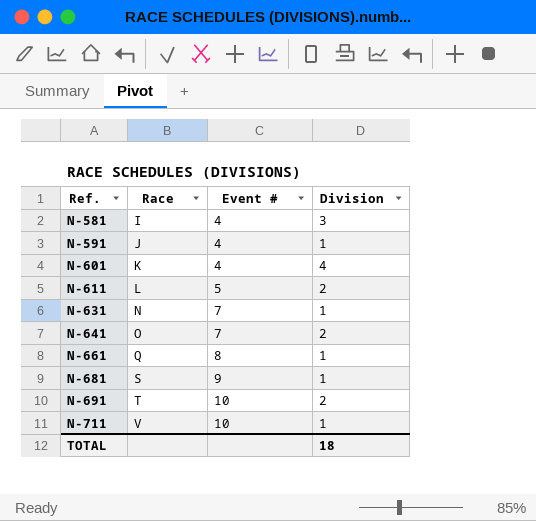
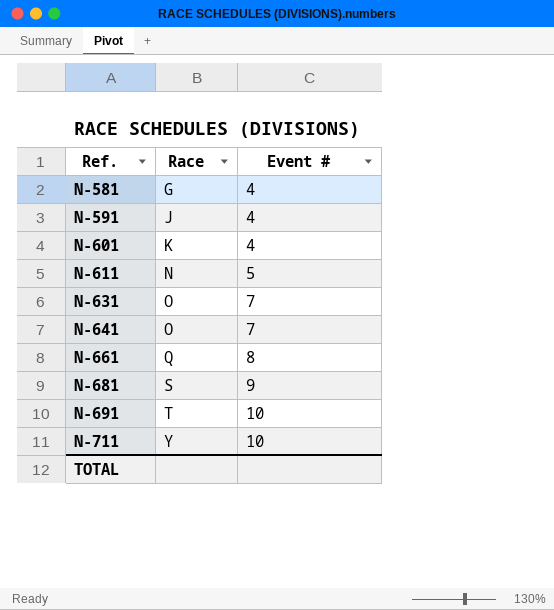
column Division | position: 4 -> none
N-581 | Race: I -> G
N-611 | Race: L -> N
N-631 | Race: N -> O
N-711 | Race: V -> Y

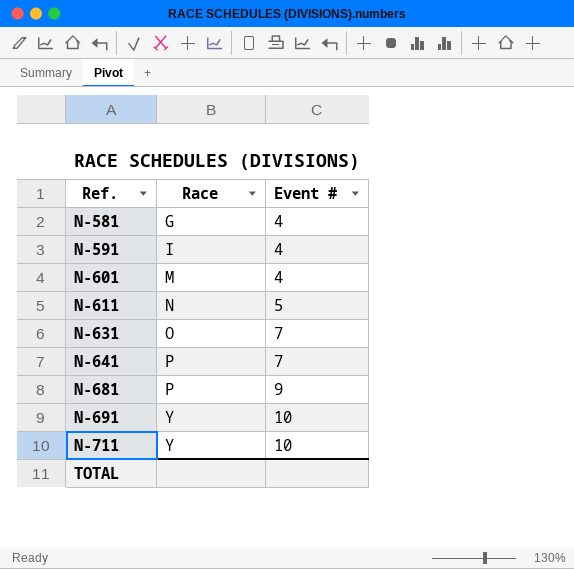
row N-661: Q | 8 -> none
N-591 | Race: J -> I
N-601 | Race: K -> M
N-641 | Race: O -> P
N-681 | Race: S -> P
N-691 | Race: T -> Y

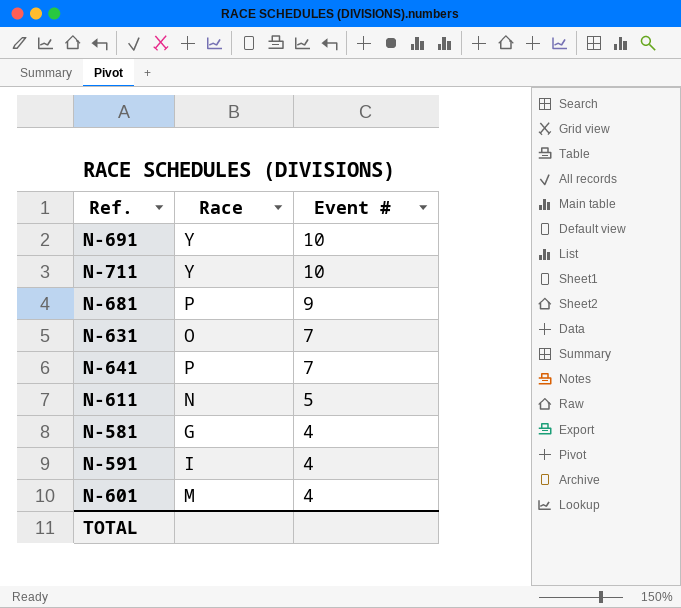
row order: Ref. ascending -> Event # descending

